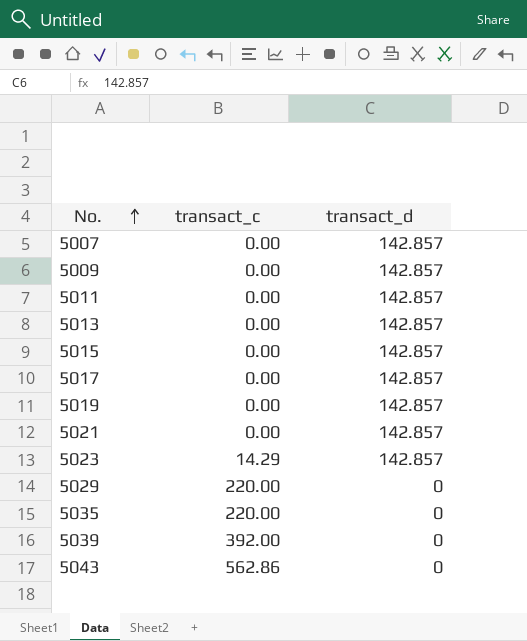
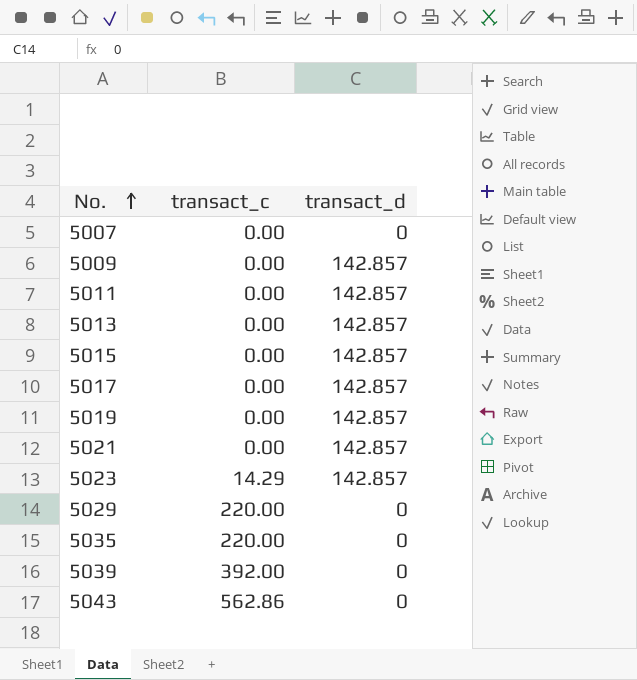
5007 | transact_d: 142.857 -> 0

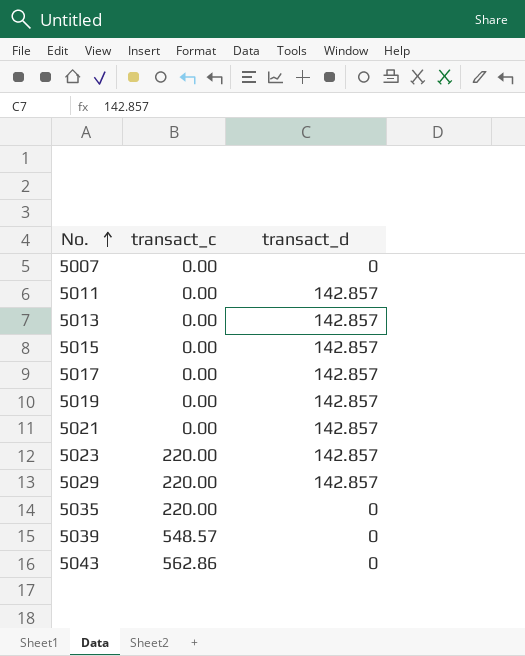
row 5009: 0.00 | 142.857 -> none
5023 | transact_c: 14.29 -> 220.00
5029 | transact_d: 0 -> 142.857
5039 | transact_c: 392.00 -> 548.57

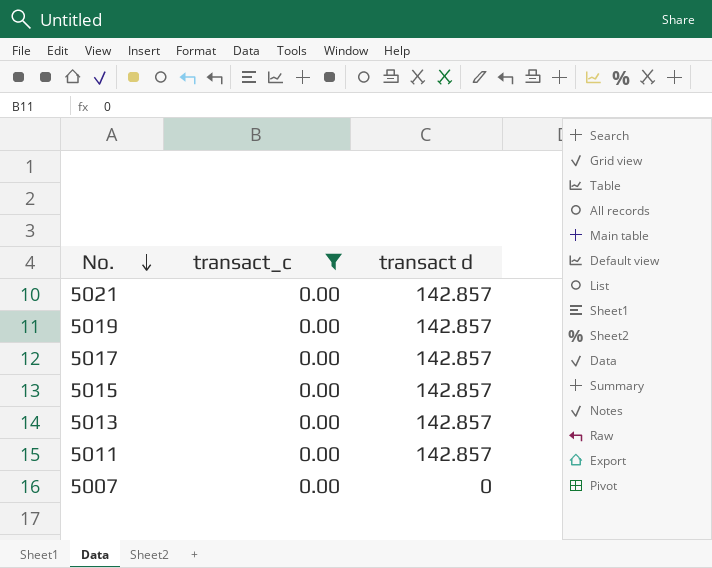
filter: none -> transact_c = 0.00
row order: No. ascending -> No. descending
column name: transact_d -> transact d

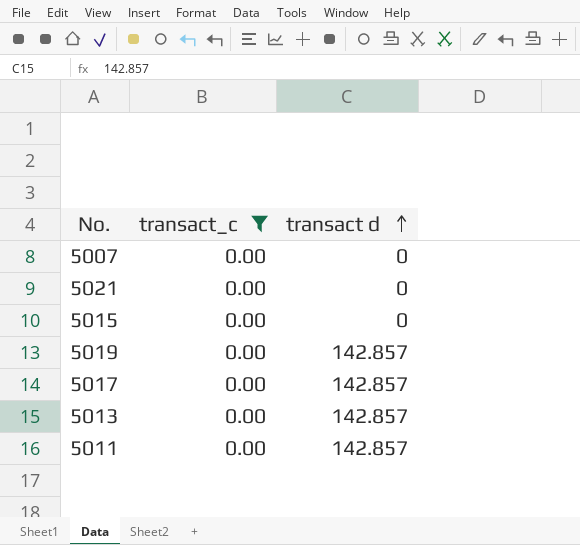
row order: No. descending -> transact d ascending
5021 | transact d: 142.857 -> 0
5015 | transact d: 142.857 -> 0

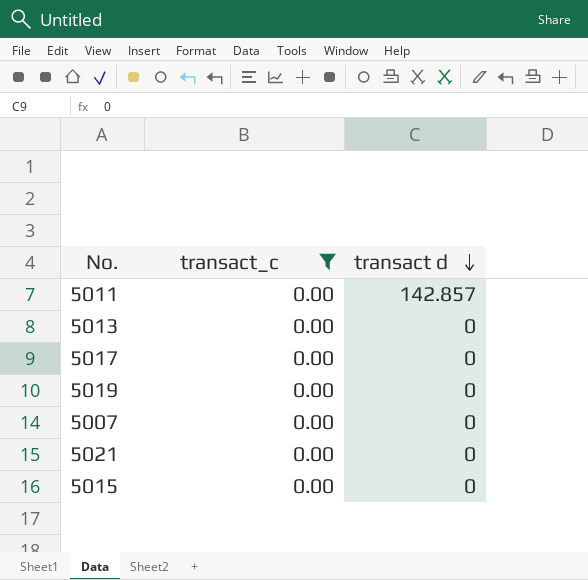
row order: transact d ascending -> transact d descending
5013 | transact d: 142.857 -> 0
5017 | transact d: 142.857 -> 0
5019 | transact d: 142.857 -> 0

